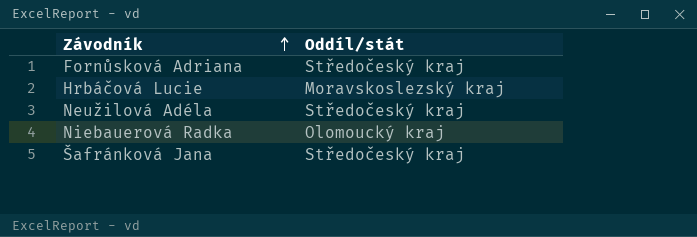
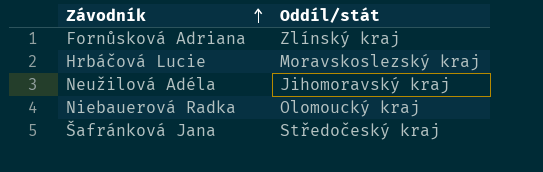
Fornůsková Adriana | Oddíl/stát: Středočeský kraj -> Zlínský kraj
Neužilová Adéla | Oddíl/stát: Středočeský kraj -> Jihomoravský kraj

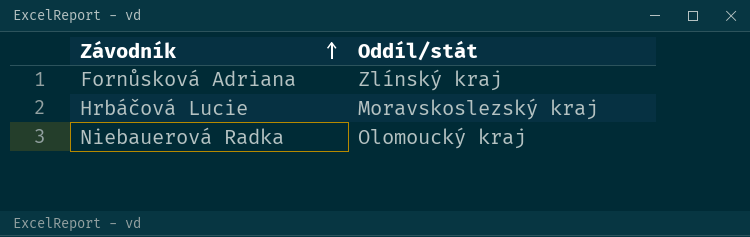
row Neužilová Adéla: Jihomoravský kraj -> none
row Šafránková Jana: Středočeský kraj -> none

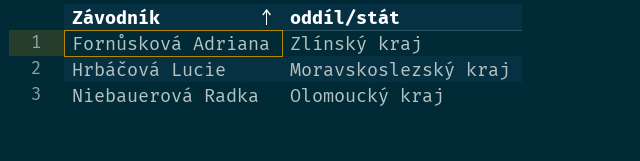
column name: Oddíl/stát -> oddíl/stát

